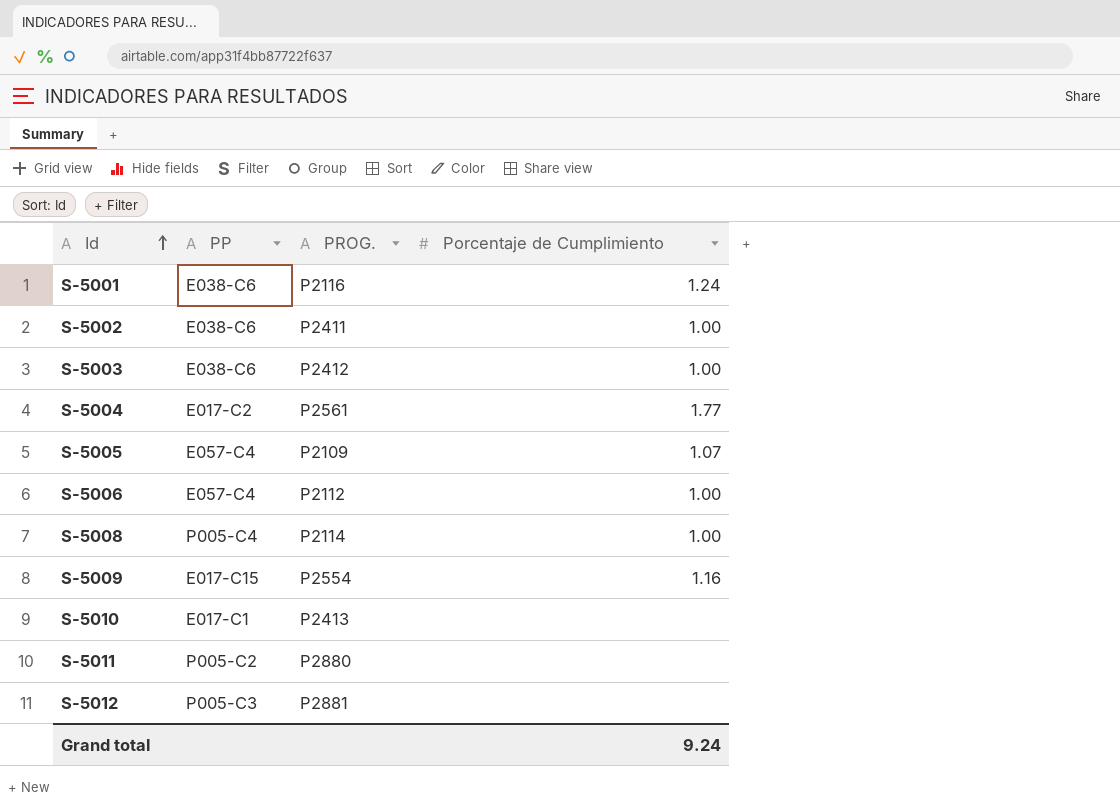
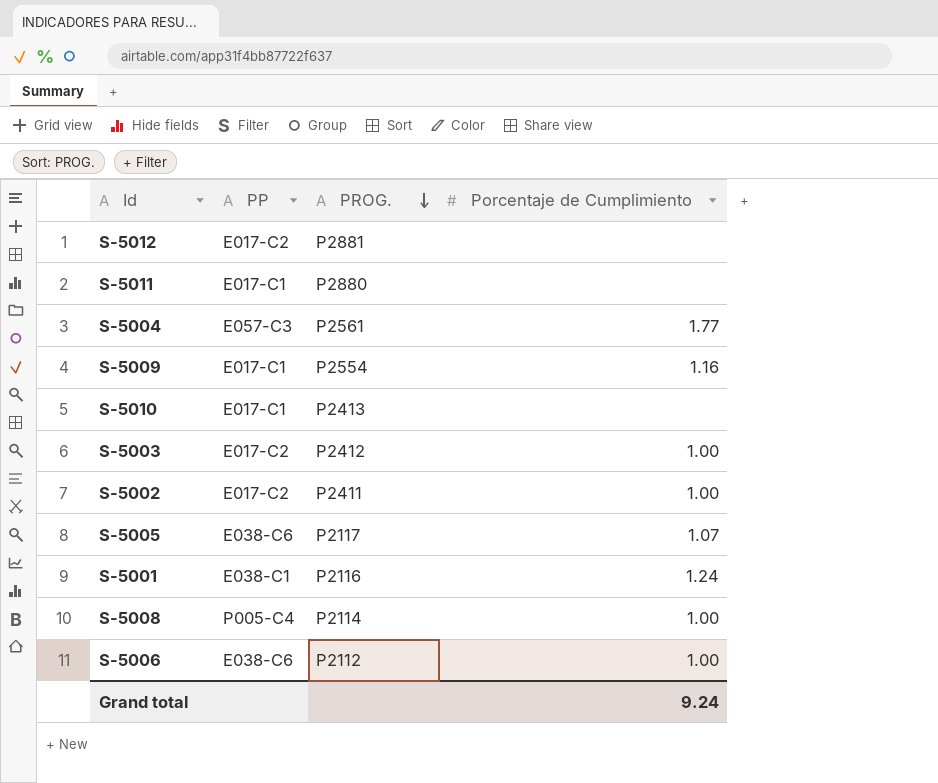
row order: Id ascending -> PROG. descending
S-5012 | PP: P005-C3 -> E017-C2
S-5011 | PP: P005-C2 -> E017-C1
S-5004 | PP: E017-C2 -> E057-C3
S-5009 | PP: E017-C15 -> E017-C1
S-5003 | PP: E038-C6 -> E017-C2
S-5002 | PP: E038-C6 -> E017-C2
S-5005 | PP: E057-C4 -> E038-C6
S-5005 | PROG.: P2109 -> P2117
S-5001 | PP: E038-C6 -> E038-C1
S-5006 | PP: E057-C4 -> E038-C6

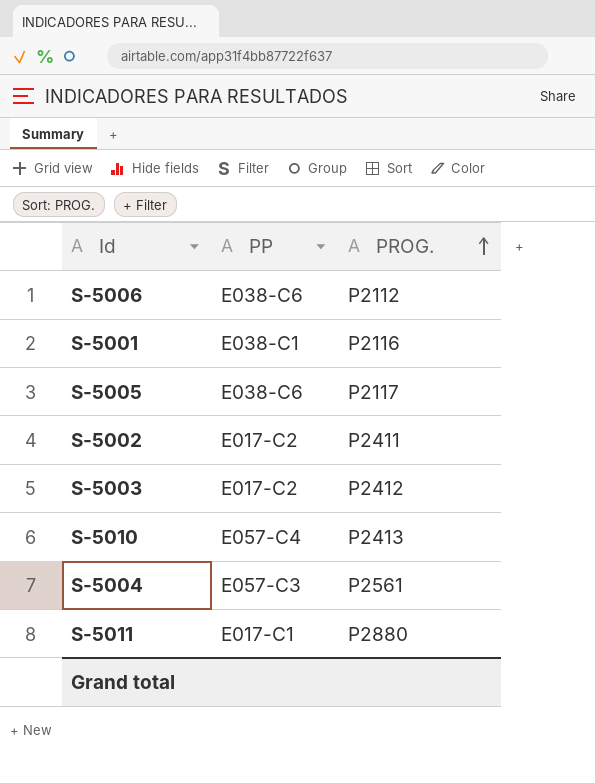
row order: PROG. descending -> PROG. ascending
column Porcentaje de Cumplimiento | position: 4 -> none
row S-5012: E017-C2 | P2881 | none -> none
row S-5009: E017-C1 | P2554 | 1.16 -> none
row S-5008: P005-C4 | P2114 | 1.00 -> none
S-5010 | PP: E017-C1 -> E057-C4

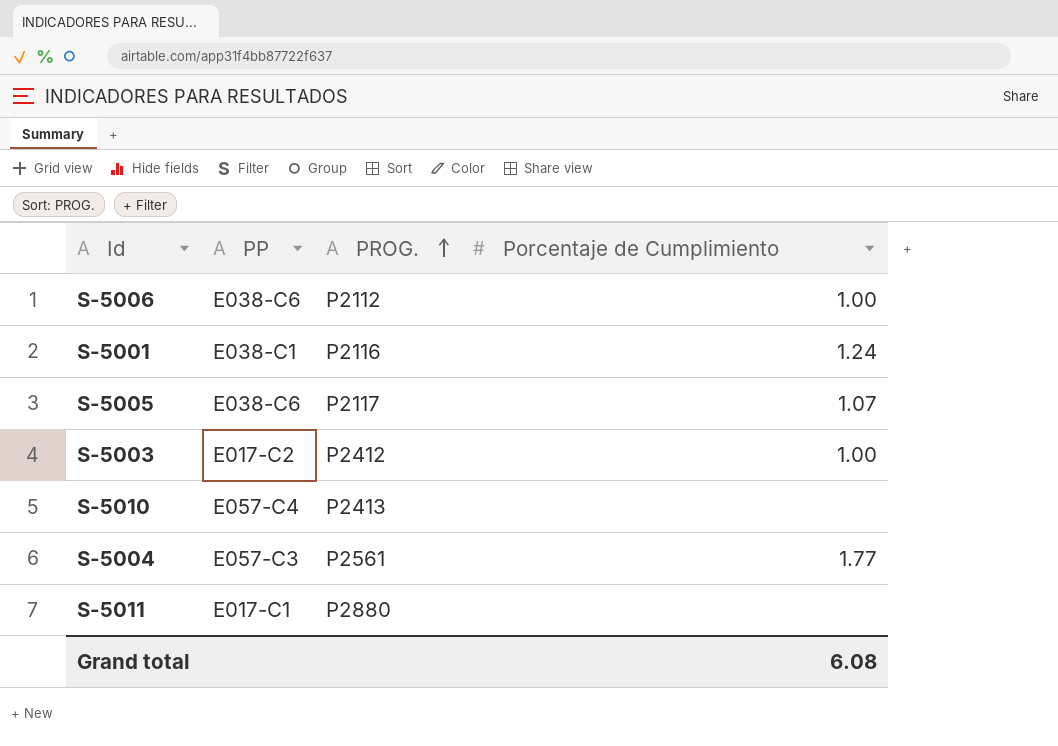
column Porcentaje de Cumplimiento | position: none -> 4
row S-5002: E017-C2 | P2411 -> none

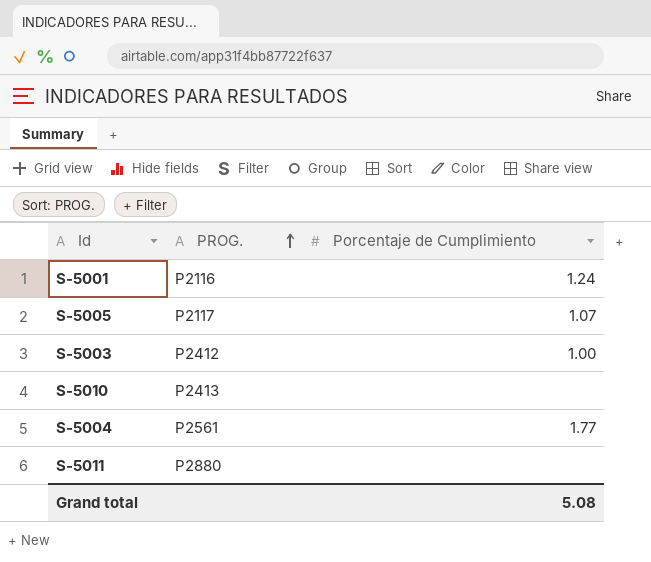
column PP | position: 2 -> none
row S-5006: E038-C6 | P2112 | 1.00 -> none
Grand total | Porcentaje de Cumplimiento: 6.08 -> 5.08

